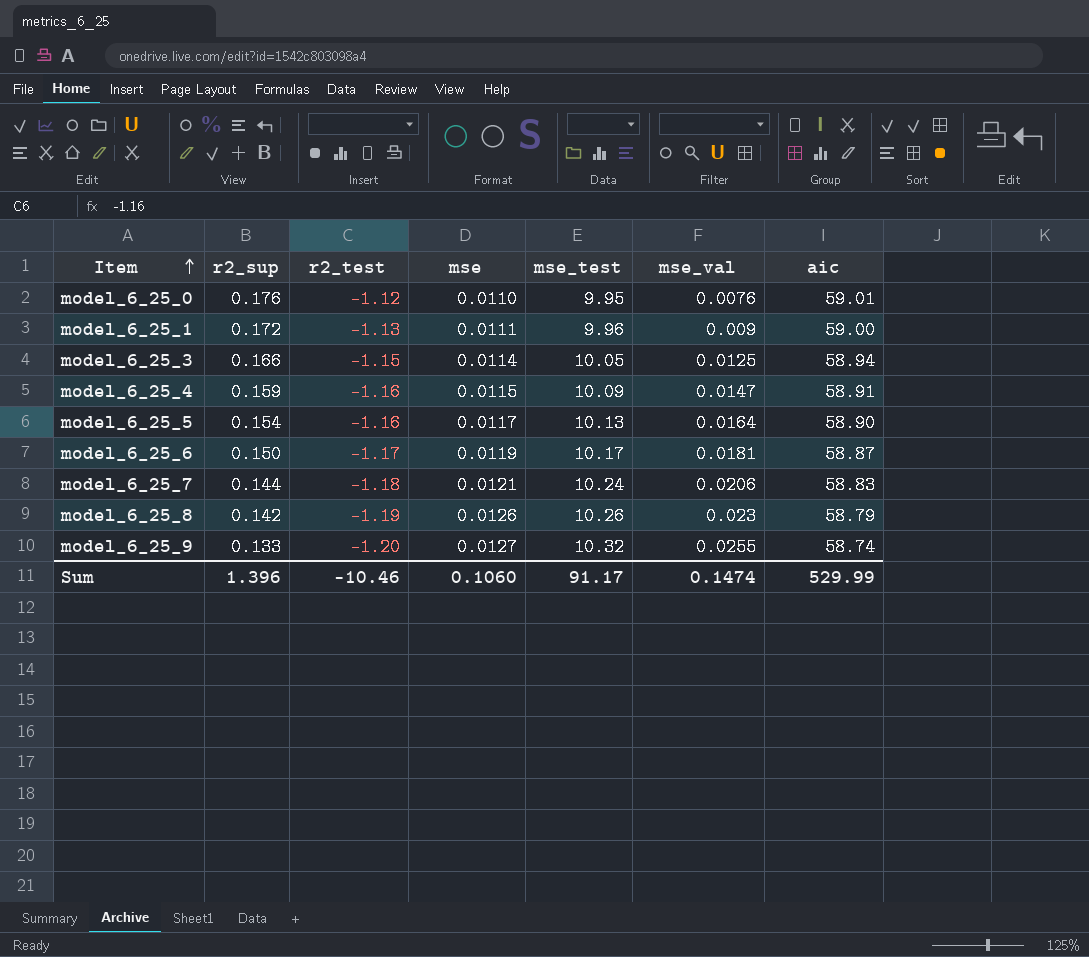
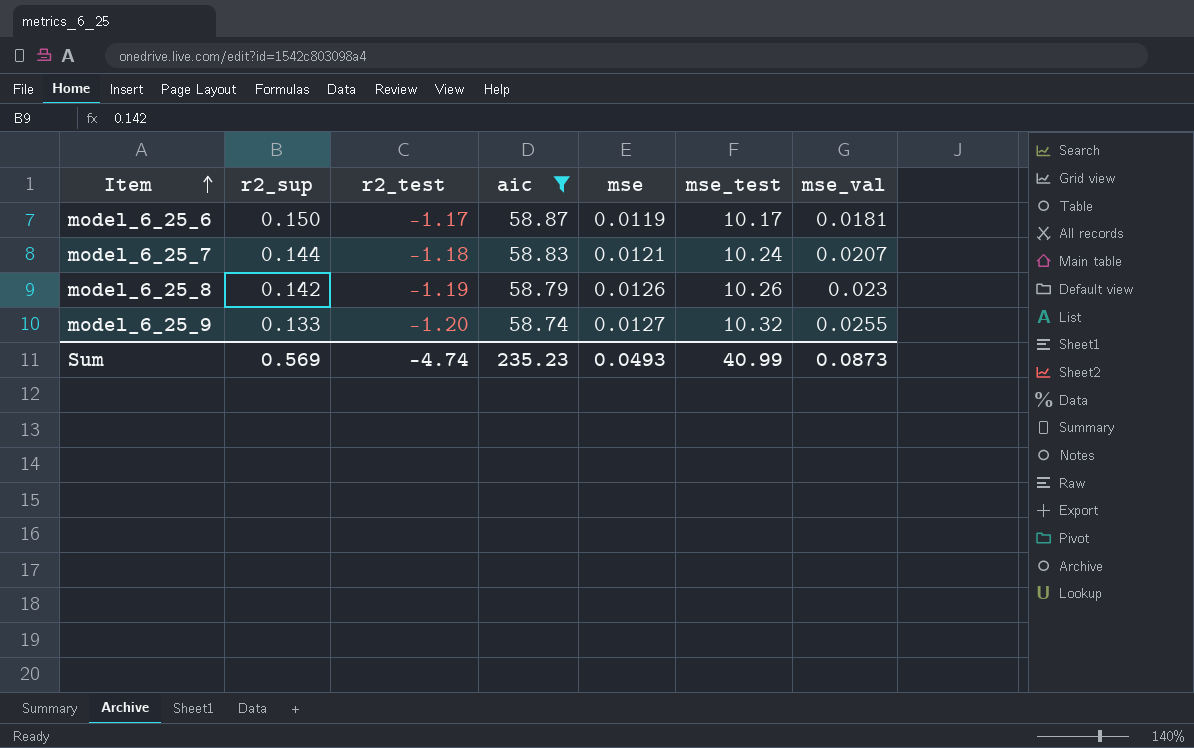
filter: none -> aic <= 58.87
column aic | position: 7 -> 4
model_6_25_7 | mse_val: 0.0206 -> 0.0207
Sum | r2_sup: 1.396 -> 0.569
Sum | r2_test: -10.46 -> -4.74
Sum | aic: 529.99 -> 235.23
Sum | mse: 0.1060 -> 0.0493
Sum | mse_test: 91.17 -> 40.99
Sum | mse_val: 0.1474 -> 0.0873

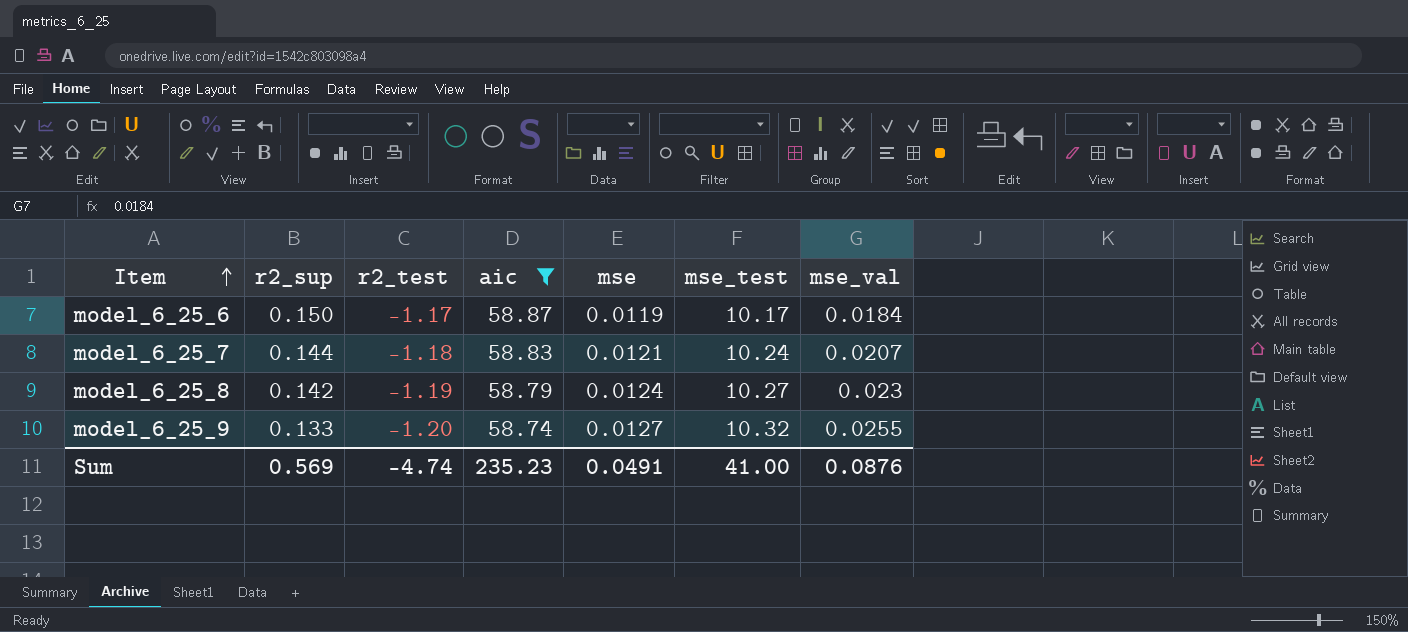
model_6_25_6 | mse_val: 0.0181 -> 0.0184
model_6_25_8 | mse: 0.0126 -> 0.0124
model_6_25_8 | mse_test: 10.26 -> 10.27
Sum | mse: 0.0493 -> 0.0491
Sum | mse_test: 40.99 -> 41.00
Sum | mse_val: 0.0873 -> 0.0876

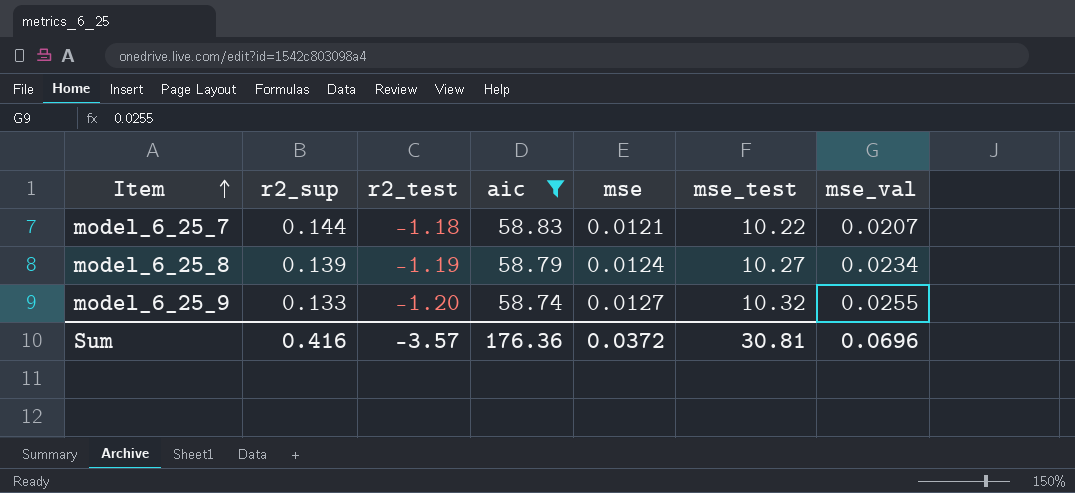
row model_6_25_6: 0.150 | -1.17 | 58.87 | 0.0119 | 10.17 | 0.0184 -> none
model_6_25_7 | mse_test: 10.24 -> 10.22
model_6_25_8 | r2_sup: 0.142 -> 0.139
model_6_25_8 | mse_val: 0.023 -> 0.0234
Sum | r2_sup: 0.569 -> 0.416
Sum | r2_test: -4.74 -> -3.57
Sum | aic: 235.23 -> 176.36
Sum | mse: 0.0491 -> 0.0372
Sum | mse_test: 41.00 -> 30.81
Sum | mse_val: 0.0876 -> 0.0696

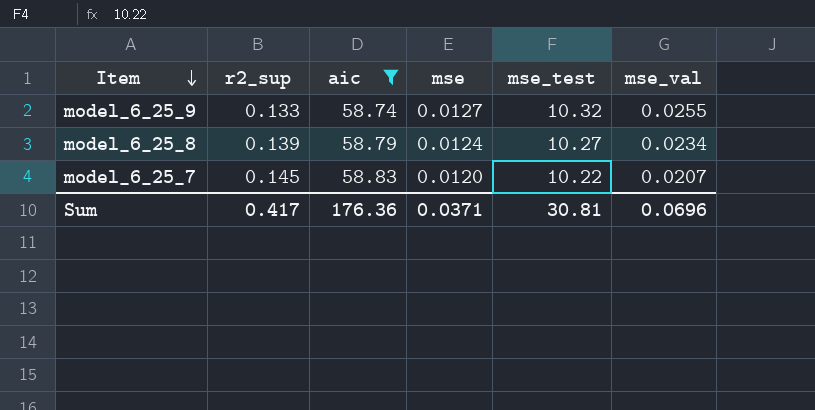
row order: Item ascending -> Item descending
column r2_test | position: 3 -> none
model_6_25_7 | r2_sup: 0.144 -> 0.145
model_6_25_7 | mse: 0.0121 -> 0.0120
Sum | r2_sup: 0.416 -> 0.417
Sum | mse: 0.0372 -> 0.0371

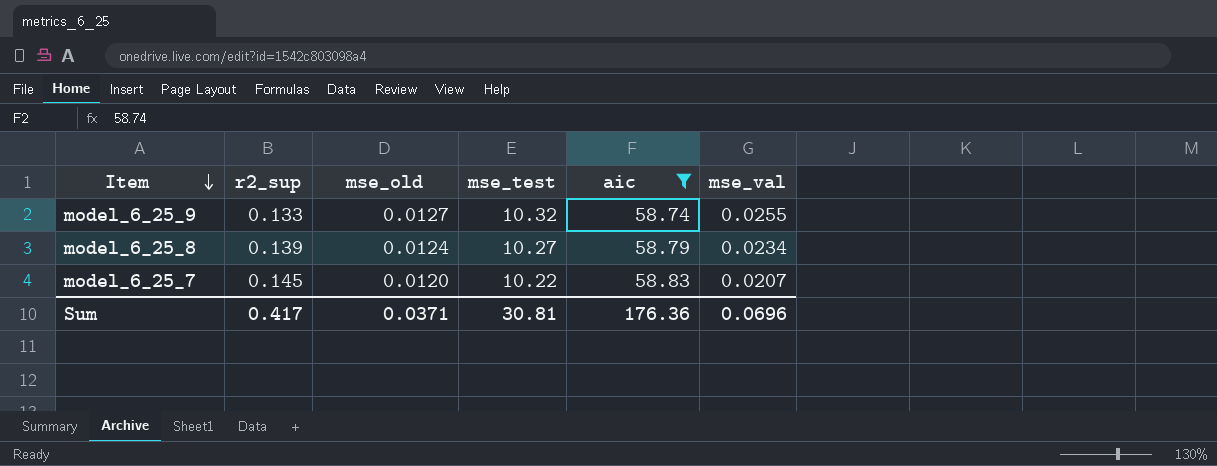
column name: mse -> mse_old
column aic | position: 3 -> 5

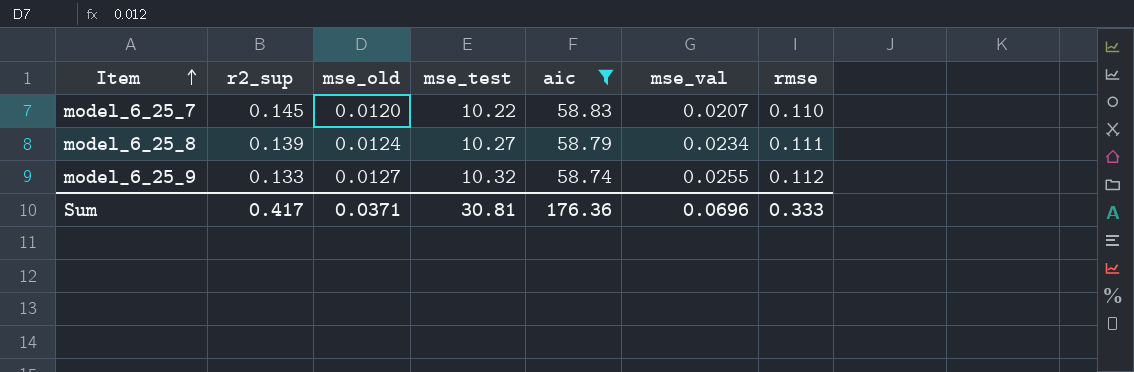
row order: Item descending -> Item ascending
column rmse | position: none -> 7

